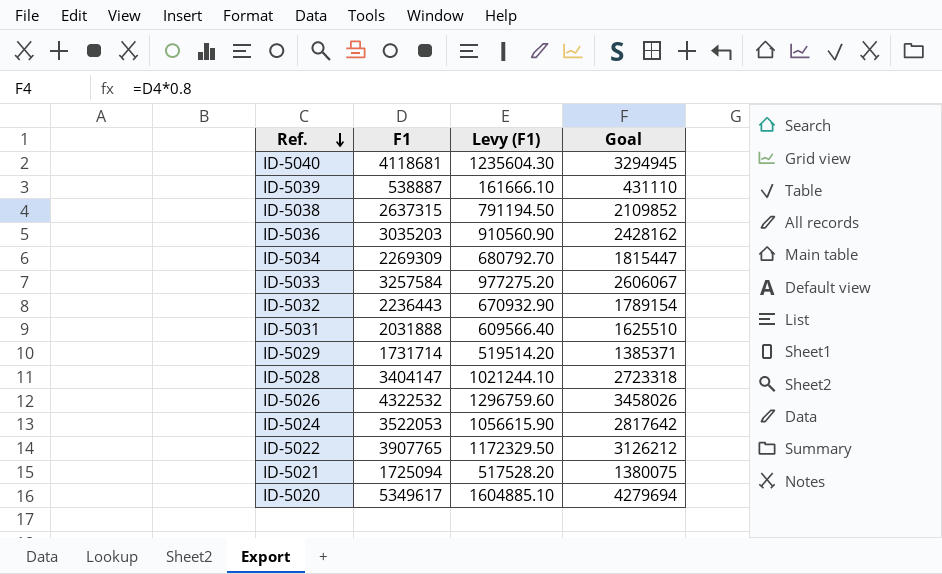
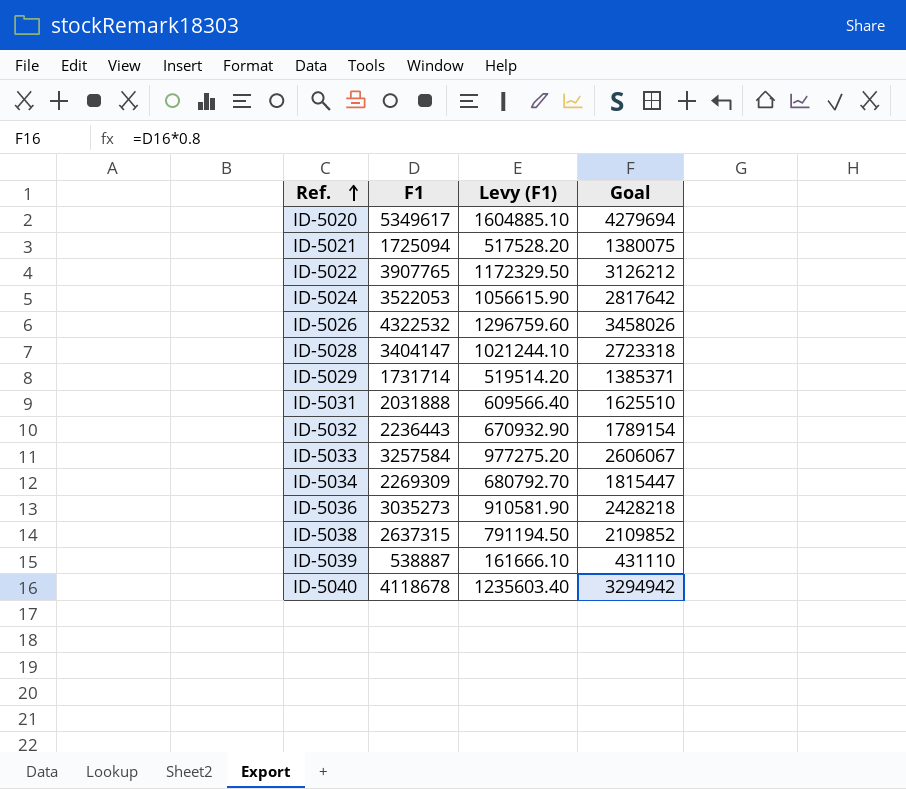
row order: Ref. descending -> Ref. ascending
ID-5036 | F1: 3035203 -> 3035273
ID-5036 | Levy (F1): 910560.90 -> 910581.90
ID-5036 | Goal: 2428162 -> 2428218
ID-5040 | F1: 4118681 -> 4118678
ID-5040 | Levy (F1): 1235604.30 -> 1235603.40
ID-5040 | Goal: 3294945 -> 3294942

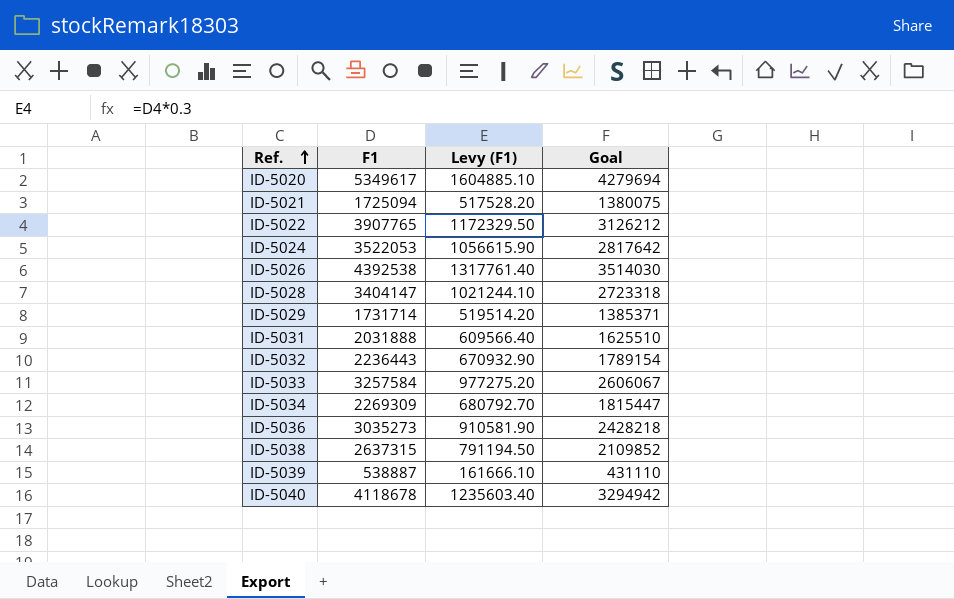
ID-5026 | F1: 4322532 -> 4392538
ID-5026 | Levy (F1): 1296759.60 -> 1317761.40
ID-5026 | Goal: 3458026 -> 3514030

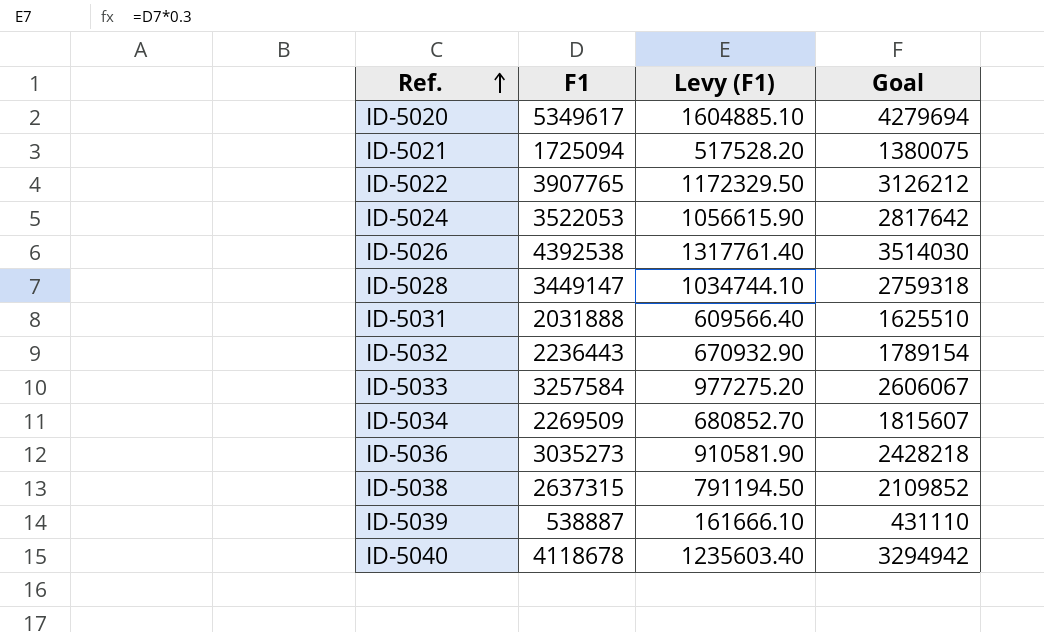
row ID-5029: 1731714 | 519514.20 | 1385371 -> none
ID-5028 | F1: 3404147 -> 3449147
ID-5028 | Levy (F1): 1021244.10 -> 1034744.10
ID-5028 | Goal: 2723318 -> 2759318
ID-5034 | F1: 2269309 -> 2269509
ID-5034 | Levy (F1): 680792.70 -> 680852.70
ID-5034 | Goal: 1815447 -> 1815607

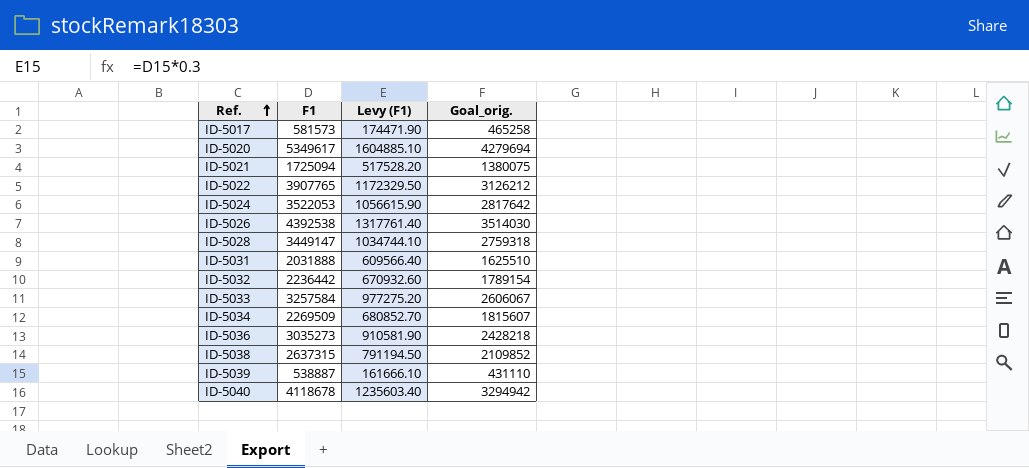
column name: Goal -> Goal_orig.
row ID-5017: none -> 581573 | 174471.90 | 465258
ID-5032 | F1: 2236443 -> 2236442
ID-5032 | Levy (F1): 670932.90 -> 670932.60

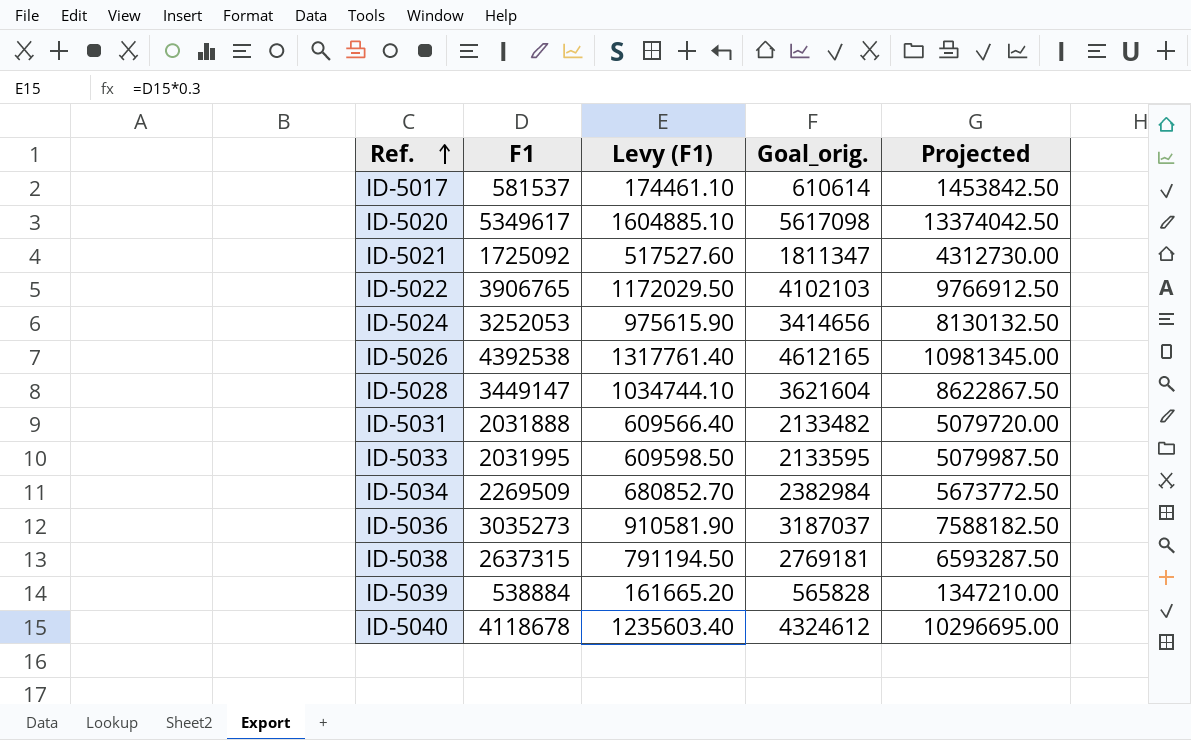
column Goal_orig. | formula: [F1] * 0.8 -> [F1] * 1.05
column Projected | formula: none -> [F1] * 2.5
row ID-5032: 2236442 | 670932.60 | 1789154 -> none
ID-5017 | F1: 581573 -> 581537
ID-5017 | Levy (F1): 174471.90 -> 174461.10
ID-5021 | F1: 1725094 -> 1725092
ID-5021 | Levy (F1): 517528.20 -> 517527.60
ID-5022 | F1: 3907765 -> 3906765
ID-5022 | Levy (F1): 1172329.50 -> 1172029.50
ID-5024 | F1: 3522053 -> 3252053
ID-5024 | Levy (F1): 1056615.90 -> 975615.90
ID-5033 | F1: 3257584 -> 2031995
ID-5033 | Levy (F1): 977275.20 -> 609598.50
ID-5039 | F1: 538887 -> 538884
ID-5039 | Levy (F1): 161666.10 -> 161665.20

